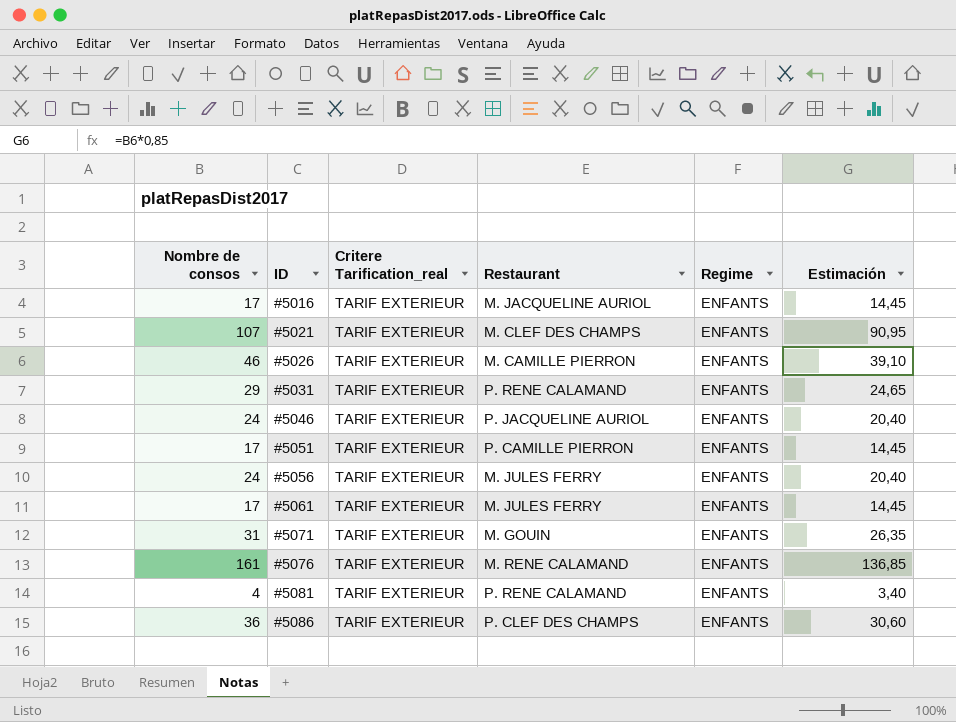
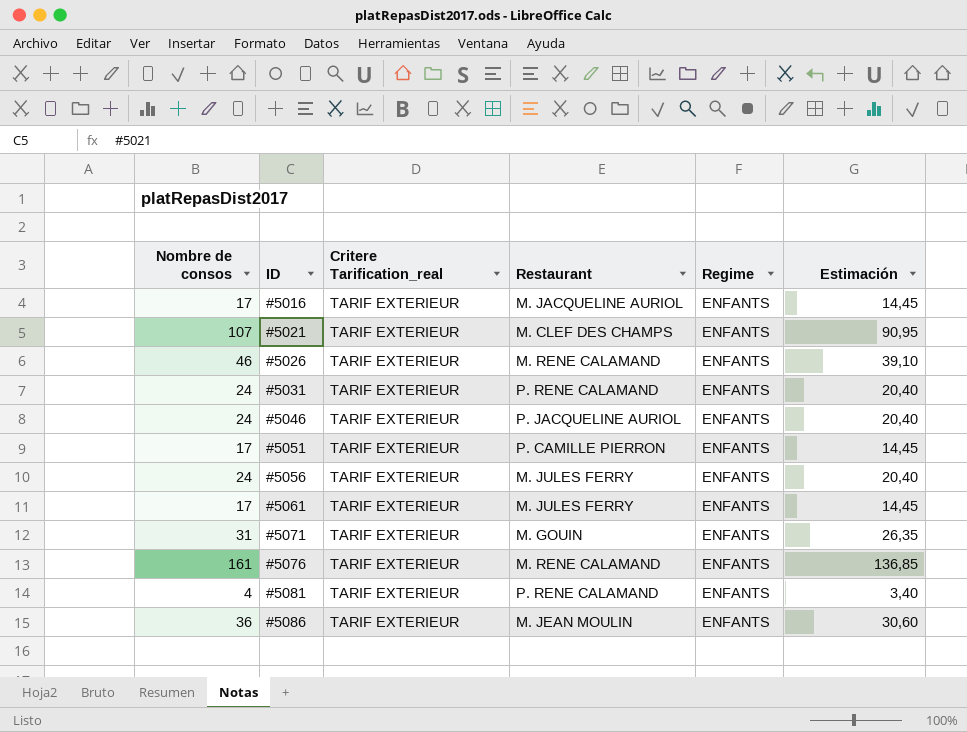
#5026 | Restaurant: M. CAMILLE PIERRON -> M. RENE CALAMAND
#5031 | Nombre de consos: 29 -> 24
#5031 | Estimación: 24,65 -> 20,40
#5086 | Restaurant: P. CLEF DES CHAMPS -> M. JEAN MOULIN

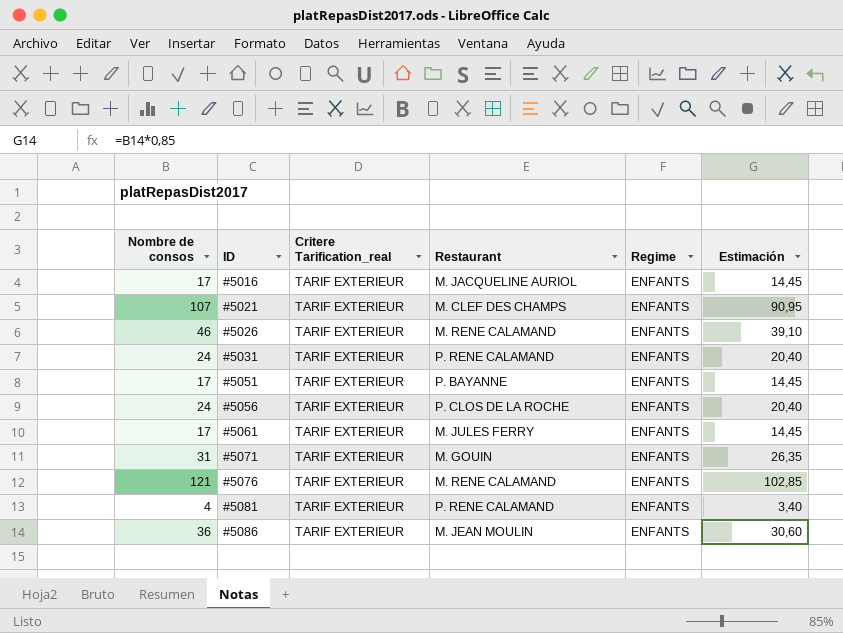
row #5046: 24 | TARIF EXTERIEUR | P. JACQUELINE AURIOL | ENFANTS | 20,40 -> none
#5051 | Restaurant: P. CAMILLE PIERRON -> P. BAYANNE
#5056 | Restaurant: M. JULES FERRY -> P. CLOS DE LA ROCHE
#5076 | Nombre de consos: 161 -> 121
#5076 | Estimación: 136,85 -> 102,85

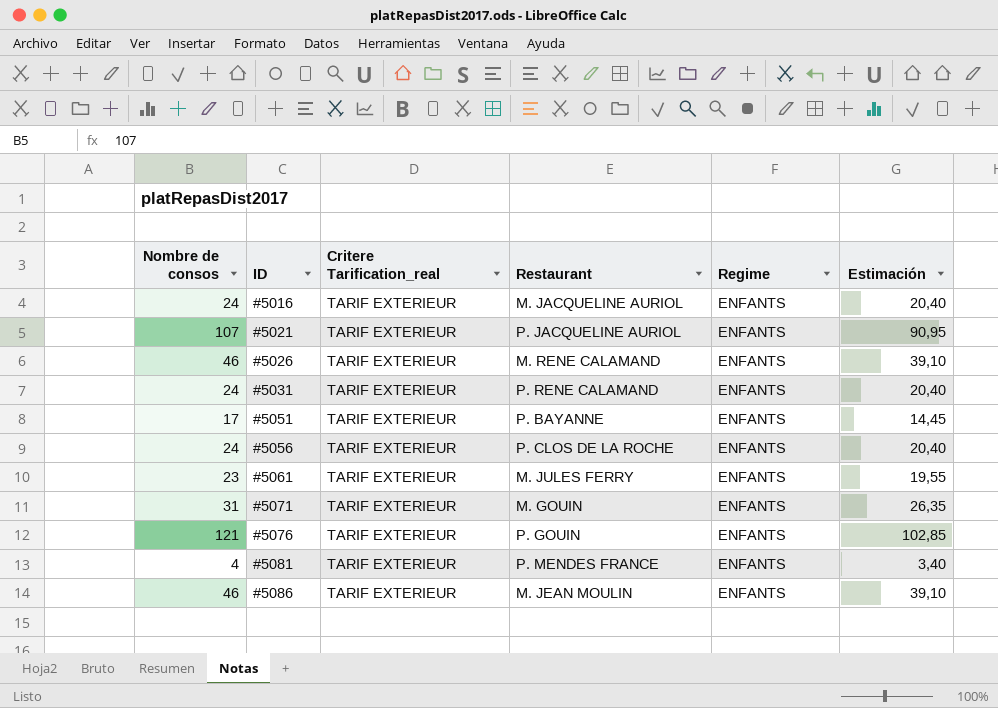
#5016 | Nombre de consos: 17 -> 24
#5016 | Estimación: 14,45 -> 20,40
#5021 | Restaurant: M. CLEF DES CHAMPS -> P. JACQUELINE AURIOL
#5061 | Nombre de consos: 17 -> 23
#5061 | Estimación: 14,45 -> 19,55
#5076 | Restaurant: M. RENE CALAMAND -> P. GOUIN
#5081 | Restaurant: P. RENE CALAMAND -> P. MENDES FRANCE
#5086 | Nombre de consos: 36 -> 46
#5086 | Estimación: 30,60 -> 39,10

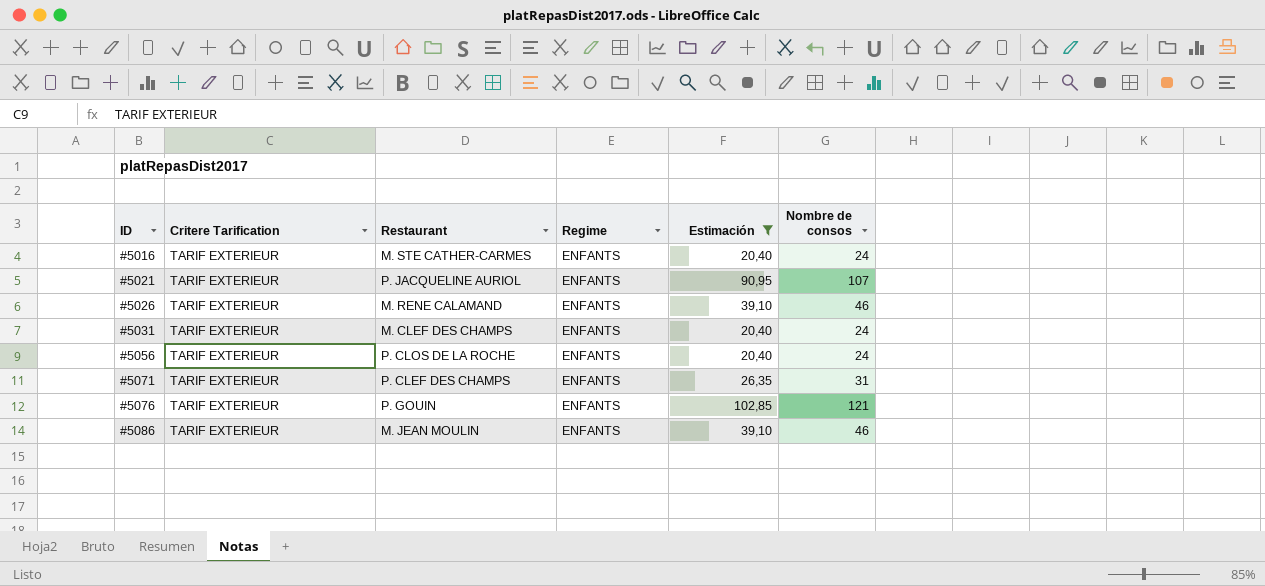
filter: none -> Estimación >= 20,40
column name: Critere Tarification_real -> Critere Tarification
column Nombre de consos | position: 1 -> 6
#5016 | Restaurant: M. JACQUELINE AURIOL -> M. STE CATHER-CARMES
#5031 | Restaurant: P. RENE CALAMAND -> M. CLEF DES CHAMPS
#5071 | Restaurant: M. GOUIN -> P. CLEF DES CHAMPS

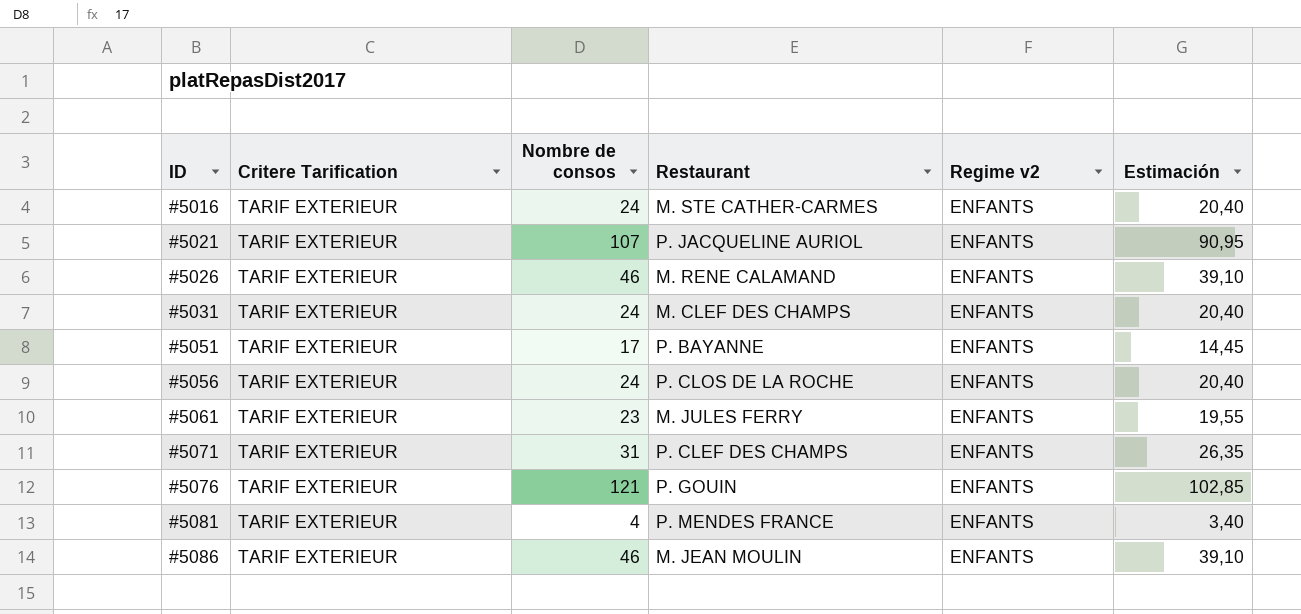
filter: Estimación >= 20,40 -> none
column Nombre de consos | position: 6 -> 3
column name: Regime -> Regime v2

